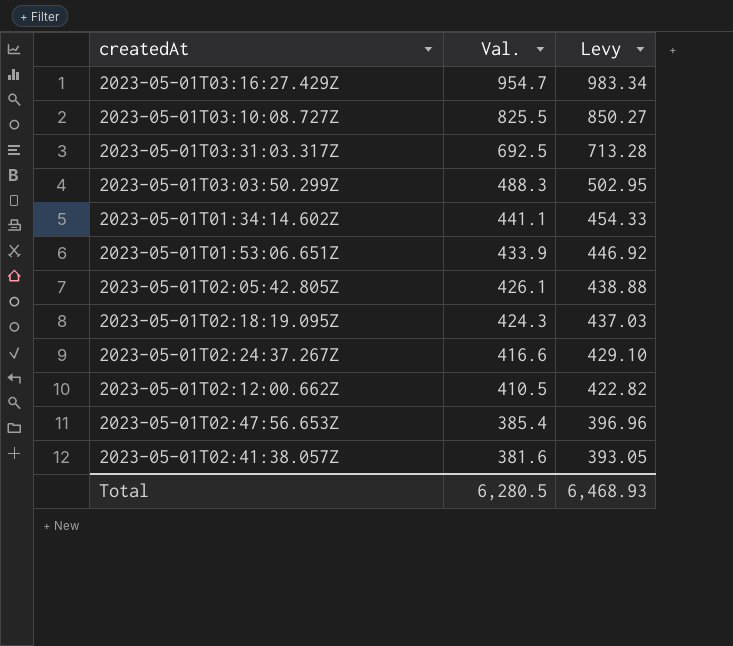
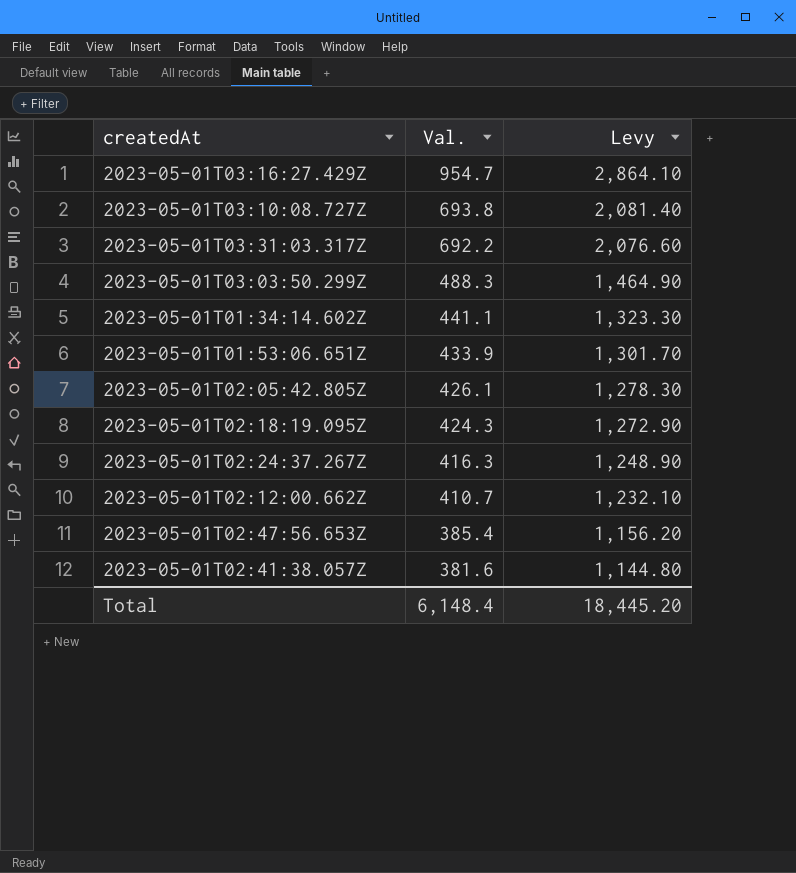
column Levy | formula: [Val.] * 1.03 -> [Val.] * 3
2023-05-01T03:10:08.727Z | Val.: 825.5 -> 693.8
2023-05-01T03:31:03.317Z | Val.: 692.5 -> 692.2
2023-05-01T02:24:37.267Z | Val.: 416.6 -> 416.3
2023-05-01T02:12:00.662Z | Val.: 410.5 -> 410.7
Total | Val.: 6,280.5 -> 6,148.4
Total | Levy: 6,468.93 -> 18,445.20

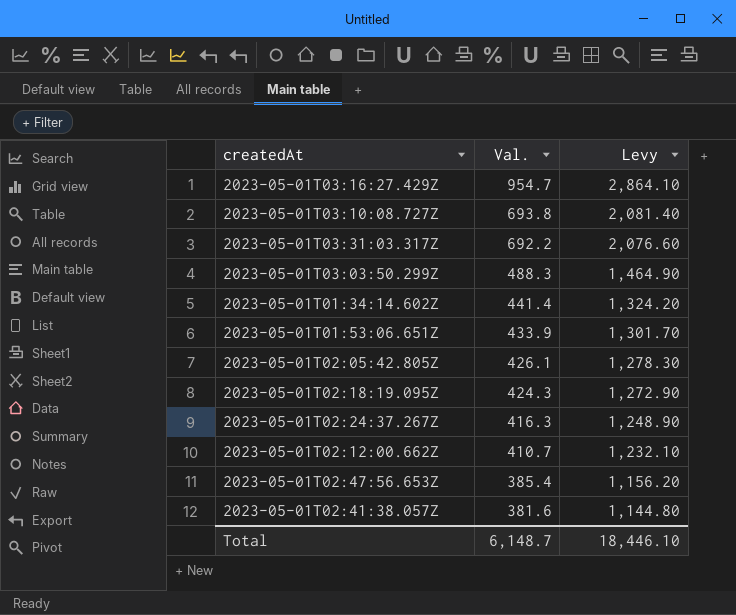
2023-05-01T01:34:14.602Z | Val.: 441.1 -> 441.4
2023-05-01T01:34:14.602Z | Levy: 1,323.30 -> 1,324.20
Total | Val.: 6,148.4 -> 6,148.7
Total | Levy: 18,445.20 -> 18,446.10

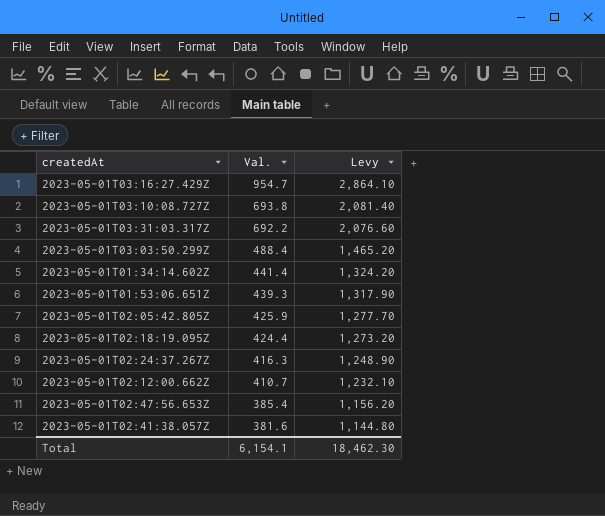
2023-05-01T03:03:50.299Z | Val.: 488.3 -> 488.4
2023-05-01T03:03:50.299Z | Levy: 1,464.90 -> 1,465.20
2023-05-01T01:53:06.651Z | Val.: 433.9 -> 439.3
2023-05-01T01:53:06.651Z | Levy: 1,301.70 -> 1,317.90
2023-05-01T02:05:42.805Z | Val.: 426.1 -> 425.9
2023-05-01T02:05:42.805Z | Levy: 1,278.30 -> 1,277.70
2023-05-01T02:18:19.095Z | Val.: 424.3 -> 424.4
2023-05-01T02:18:19.095Z | Levy: 1,272.90 -> 1,273.20
Total | Val.: 6,148.7 -> 6,154.1
Total | Levy: 18,446.10 -> 18,462.30

